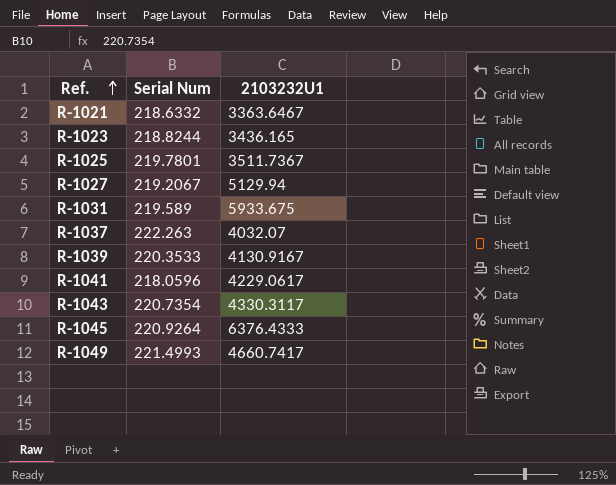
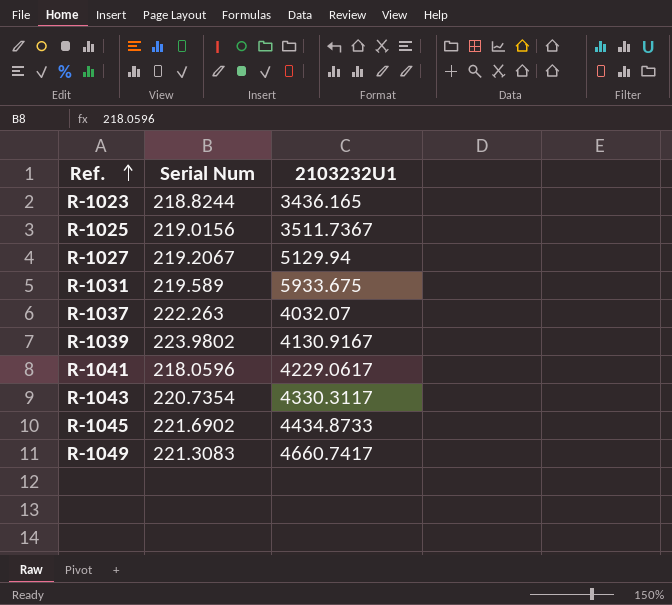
row R-1021: 218.6332 | 3363.6467 -> none
R-1025 | Serial Num: 219.7801 -> 219.0156
R-1039 | Serial Num: 220.3533 -> 223.9802
R-1045 | Serial Num: 220.9264 -> 221.6902
R-1045 | 2103232U1: 6376.4333 -> 4434.8733
R-1049 | Serial Num: 221.4993 -> 221.3083

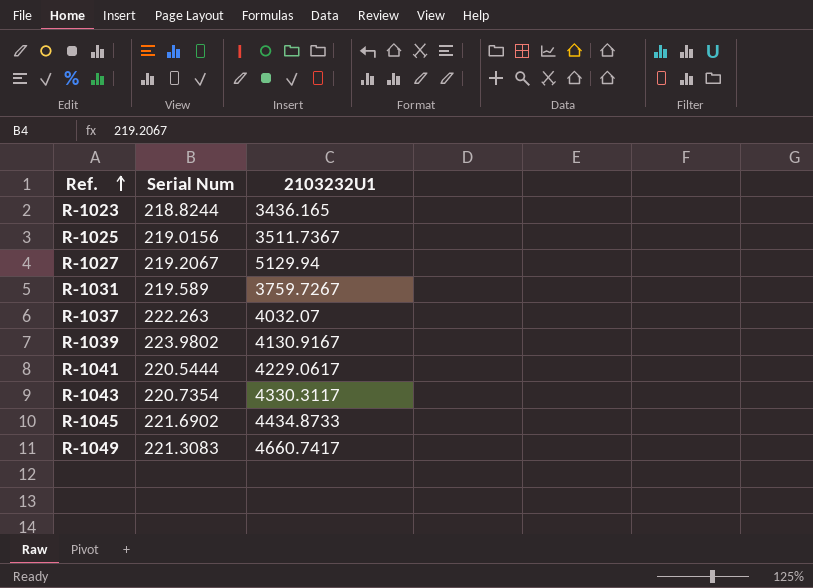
R-1031 | 2103232U1: 5933.675 -> 3759.7267
R-1041 | Serial Num: 218.0596 -> 220.5444

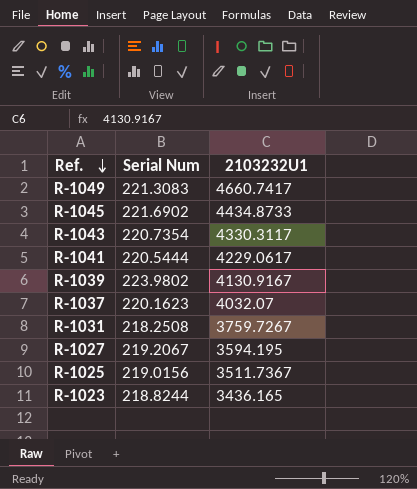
row order: Ref. ascending -> Ref. descending
R-1037 | Serial Num: 222.263 -> 220.1623
R-1031 | Serial Num: 219.589 -> 218.2508
R-1027 | 2103232U1: 5129.94 -> 3594.195

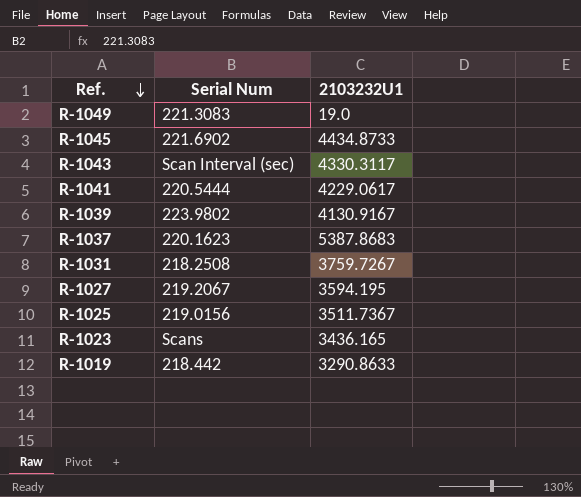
R-1049 | 2103232U1: 4660.7417 -> 19.0
R-1043 | Serial Num: 220.7354 -> Scan Interval (sec)
R-1037 | 2103232U1: 4032.07 -> 5387.8683
R-1023 | Serial Num: 218.8244 -> Scans
row R-1019: none -> 218.442 | 3290.8633

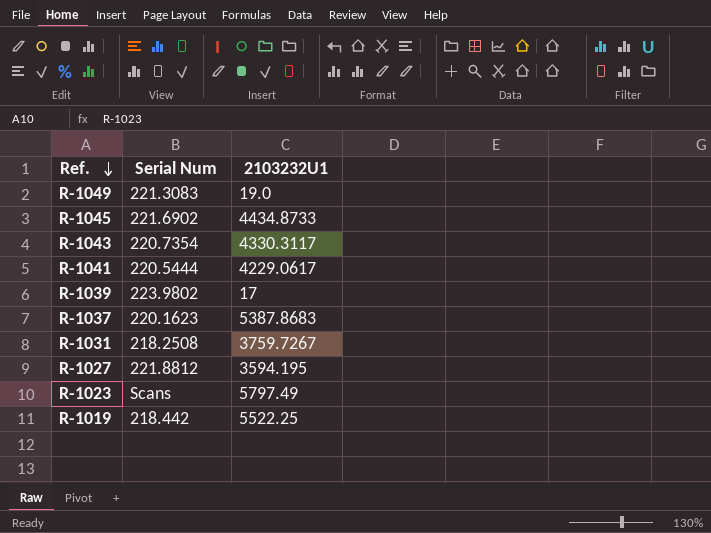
row R-1025: 219.0156 | 3511.7367 -> none
R-1043 | Serial Num: Scan Interval (sec) -> 220.7354
R-1039 | 2103232U1: 4130.9167 -> 17
R-1027 | Serial Num: 219.2067 -> 221.8812
R-1023 | 2103232U1: 3436.165 -> 5797.49
R-1019 | 2103232U1: 3290.8633 -> 5522.25

